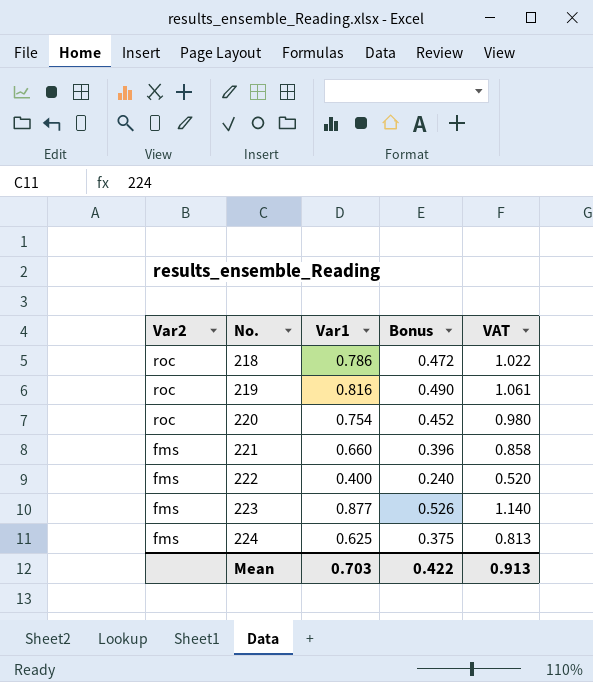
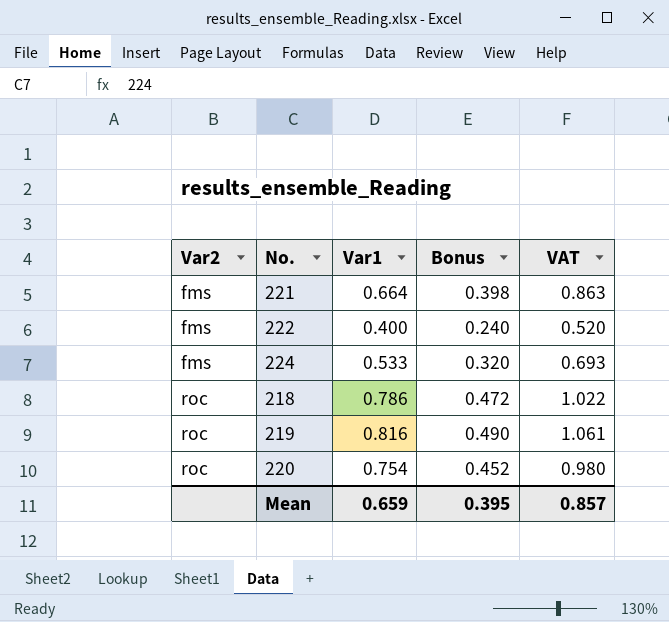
row order: Var2 descending -> Var2 ascending
row 223: fms | 0.877 | 0.526 | 1.140 -> none
221 | Var1: 0.660 -> 0.664
221 | Bonus: 0.396 -> 0.398
221 | VAT: 0.858 -> 0.863
224 | Var1: 0.625 -> 0.533
224 | Bonus: 0.375 -> 0.320
224 | VAT: 0.813 -> 0.693
Mean | Var1: 0.703 -> 0.659
Mean | Bonus: 0.422 -> 0.395
Mean | VAT: 0.913 -> 0.857

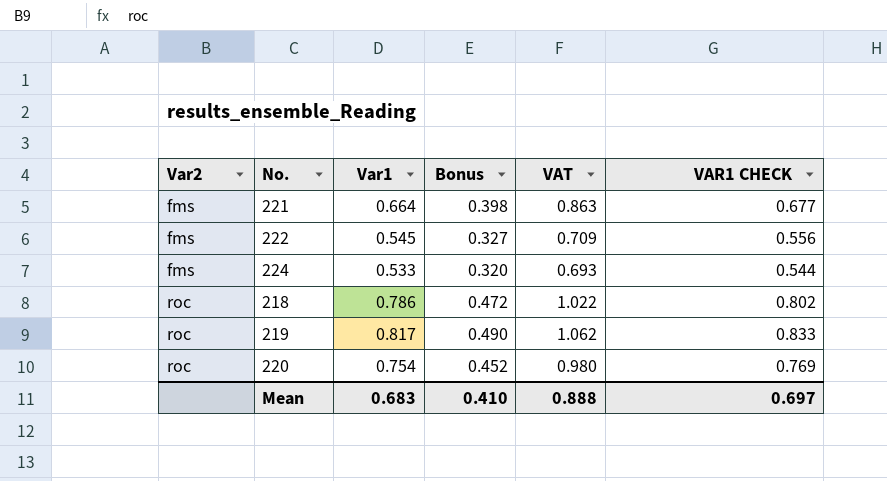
column VAR1 CHECK | formula: none -> [Var1] * 1.02
222 | Var1: 0.400 -> 0.545
222 | Bonus: 0.240 -> 0.327
222 | VAT: 0.520 -> 0.709
219 | Var1: 0.816 -> 0.817
219 | VAT: 1.061 -> 1.062
Mean | Var1: 0.659 -> 0.683
Mean | Bonus: 0.395 -> 0.410
Mean | VAT: 0.857 -> 0.888

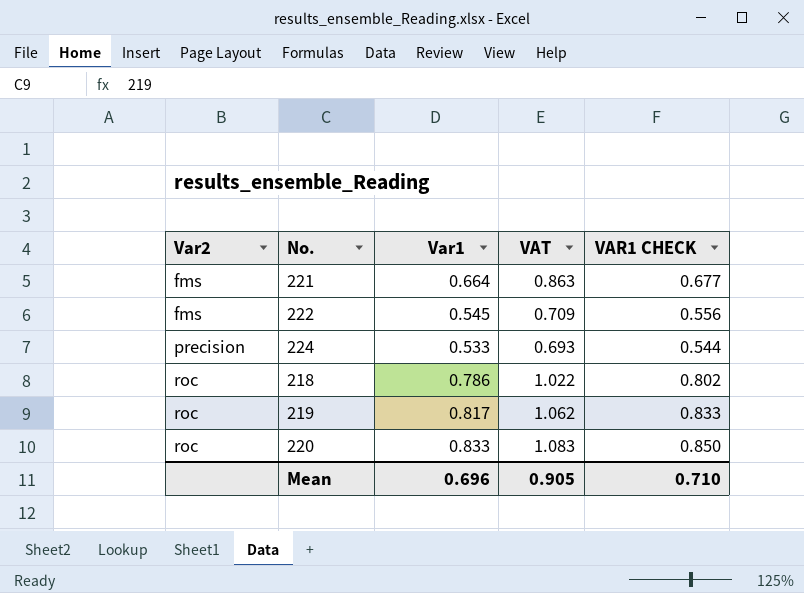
column Bonus | formula: [Var1] * 0.6 -> none
224 | Var2: fms -> precision
220 | Var1: 0.754 -> 0.833
220 | VAT: 0.980 -> 1.083
220 | VAR1 CHECK: 0.769 -> 0.850
Mean | Var1: 0.683 -> 0.696
Mean | VAT: 0.888 -> 0.905
Mean | VAR1 CHECK: 0.697 -> 0.710

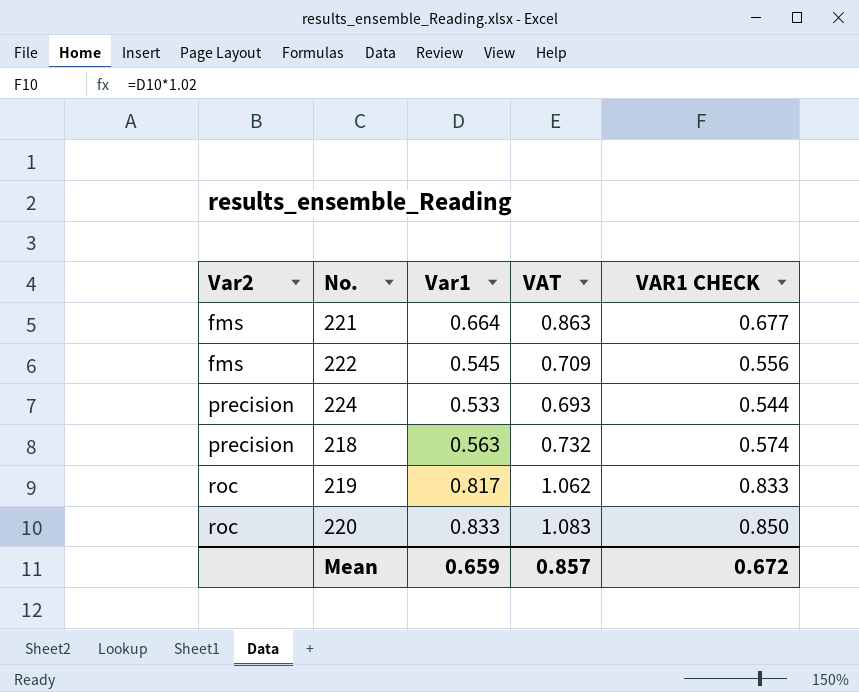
218 | Var2: roc -> precision
218 | Var1: 0.786 -> 0.563
218 | VAT: 1.022 -> 0.732
218 | VAR1 CHECK: 0.802 -> 0.574
Mean | Var1: 0.696 -> 0.659
Mean | VAT: 0.905 -> 0.857
Mean | VAR1 CHECK: 0.710 -> 0.672

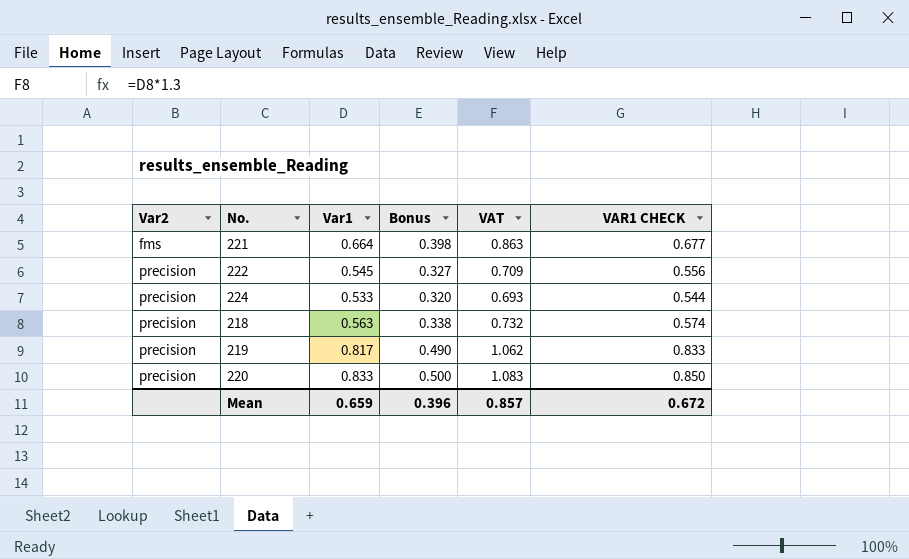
column Bonus | formula: none -> [Var1] * 0.6
222 | Var2: fms -> precision
219 | Var2: roc -> precision
220 | Var2: roc -> precision

